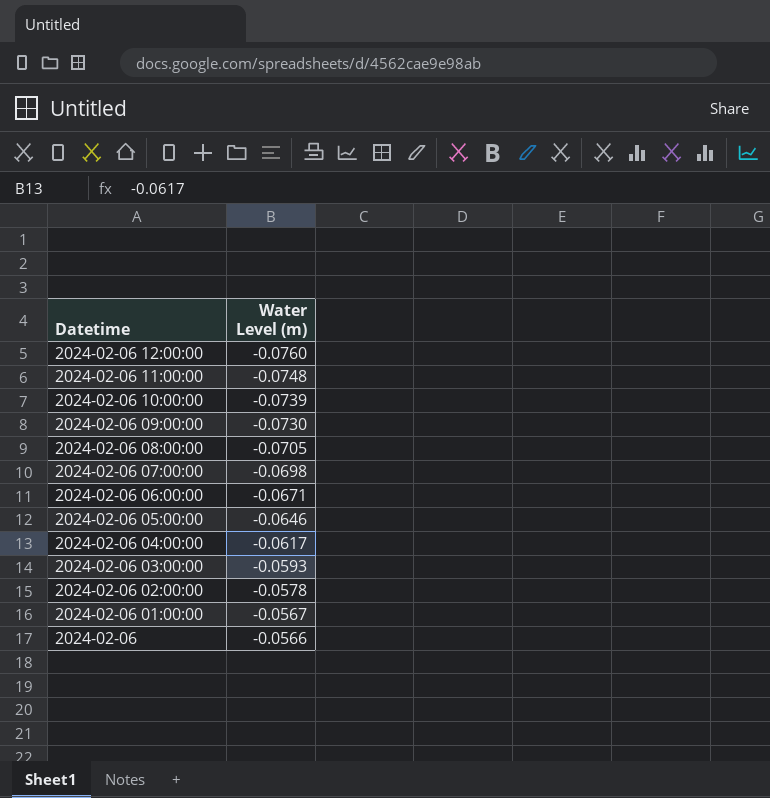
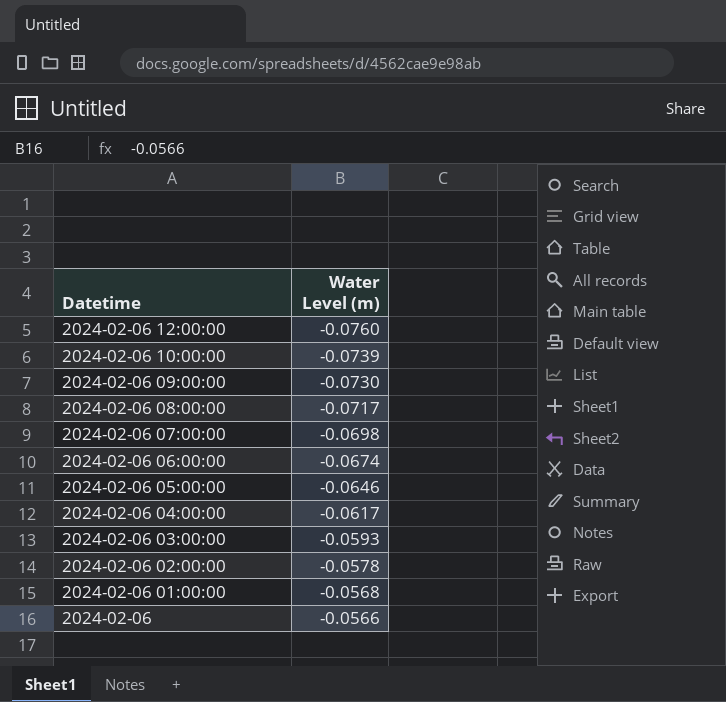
row 2024-02-06 11:00:00: -0.0748 -> none
2024-02-06 08:00:00 | Water Level (m): -0.0705 -> -0.0717
2024-02-06 06:00:00 | Water Level (m): -0.0671 -> -0.0674
2024-02-06 01:00:00 | Water Level (m): -0.0567 -> -0.0568

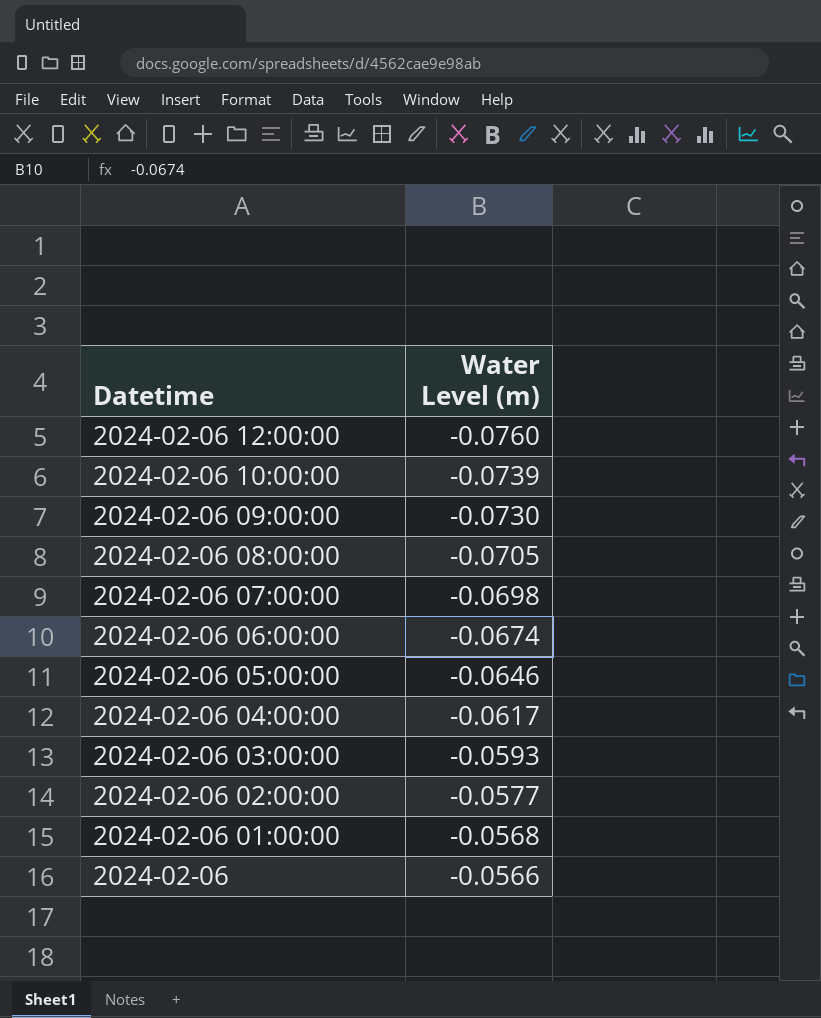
2024-02-06 08:00:00 | Water Level (m): -0.0717 -> -0.0705
2024-02-06 02:00:00 | Water Level (m): -0.0578 -> -0.0577

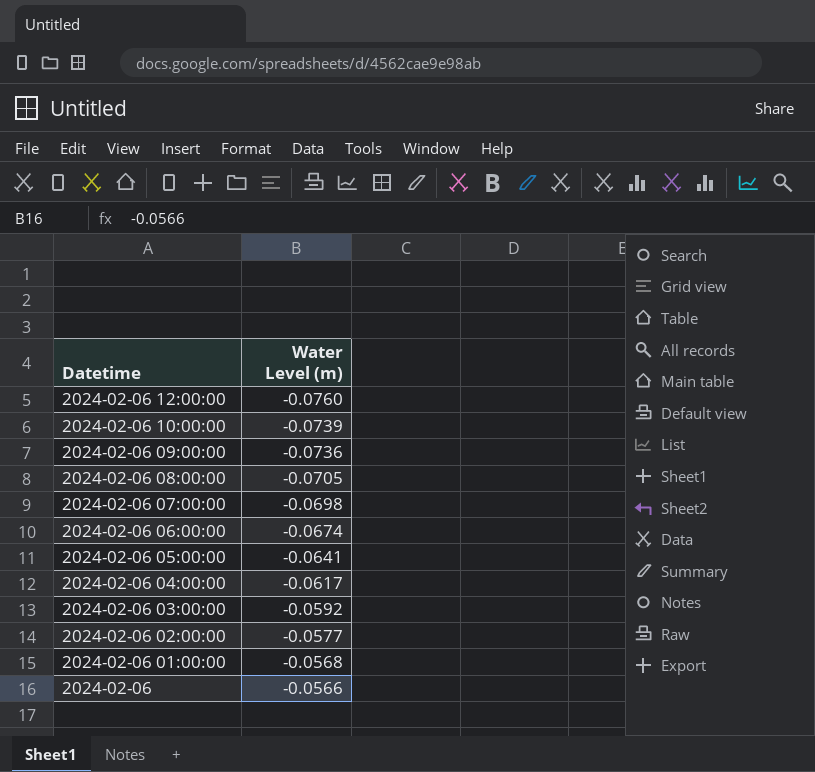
2024-02-06 09:00:00 | Water Level (m): -0.0730 -> -0.0736
2024-02-06 05:00:00 | Water Level (m): -0.0646 -> -0.0641
2024-02-06 03:00:00 | Water Level (m): -0.0593 -> -0.0592

